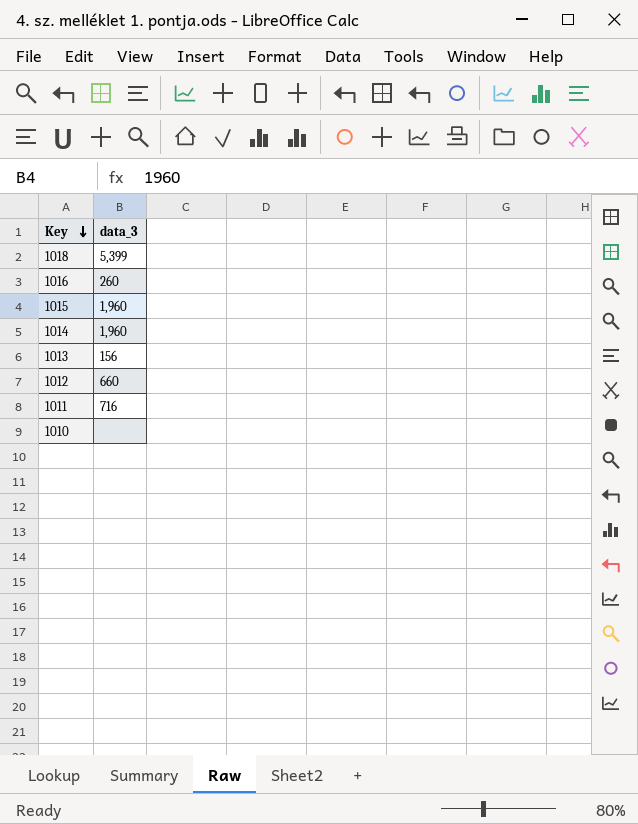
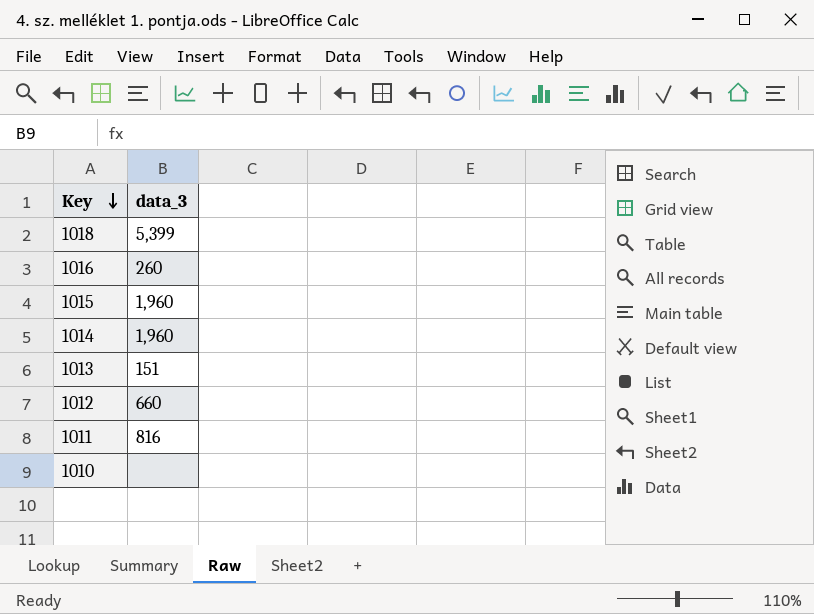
1013 | data_3: 156 -> 151
1011 | data_3: 716 -> 816

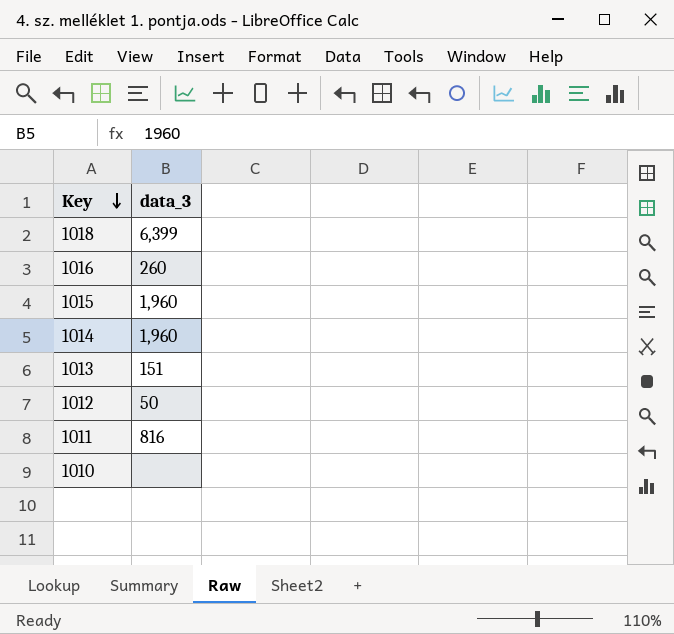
1018 | data_3: 5,399 -> 6,399
1012 | data_3: 660 -> 50

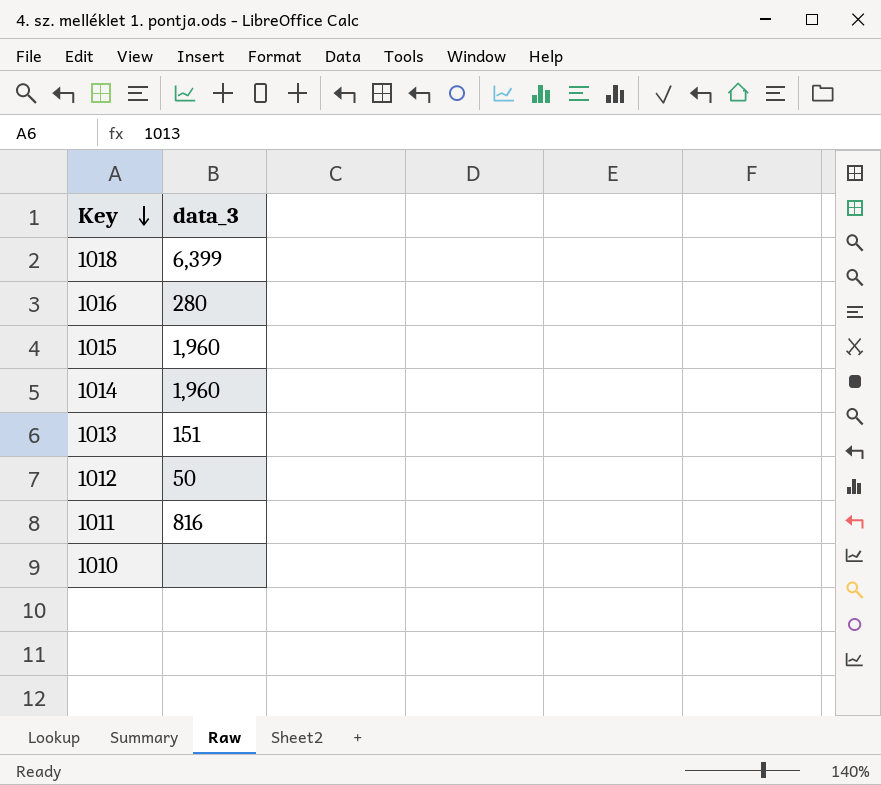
1016 | data_3: 260 -> 280

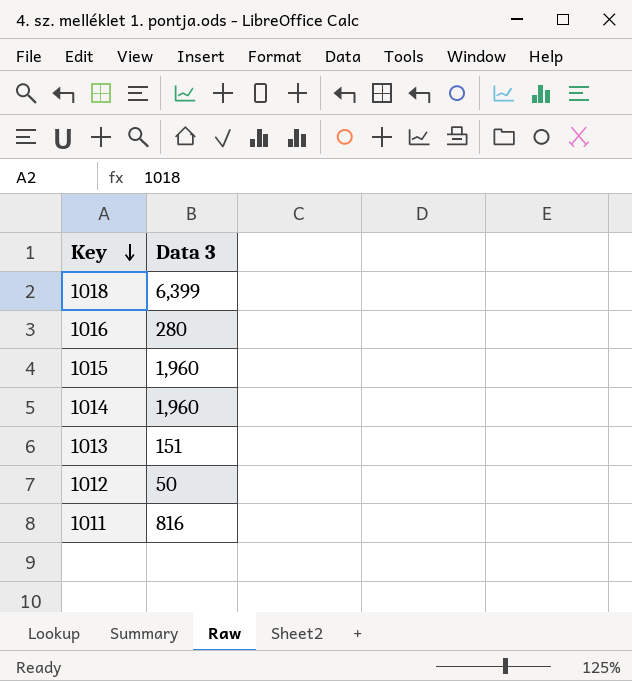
column name: data_3 -> Data 3
row 1010: none -> none

